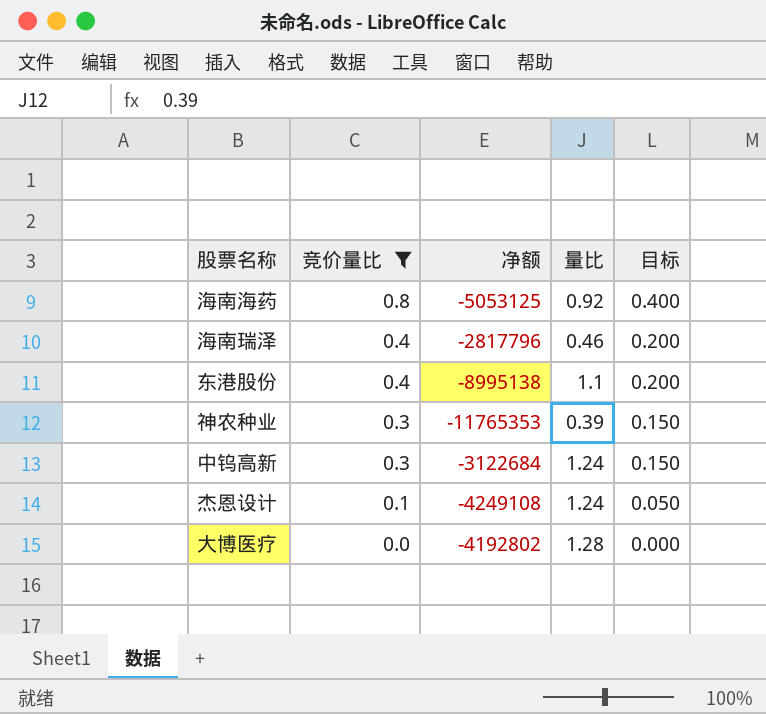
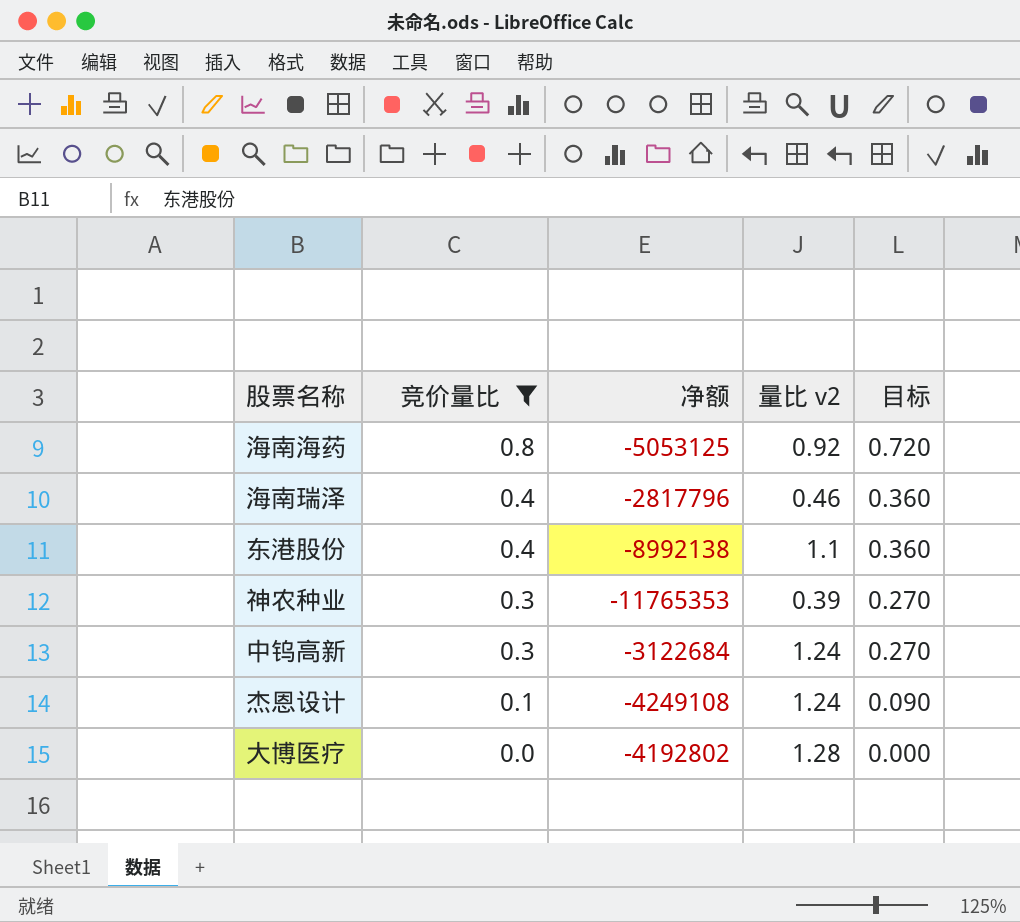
column name: 量比 -> 量比 v2
column 目标 | formula: [竞价量比] * 0.5 -> [竞价量比] * 0.9
东港股份 | 净额: -8995138 -> -8992138

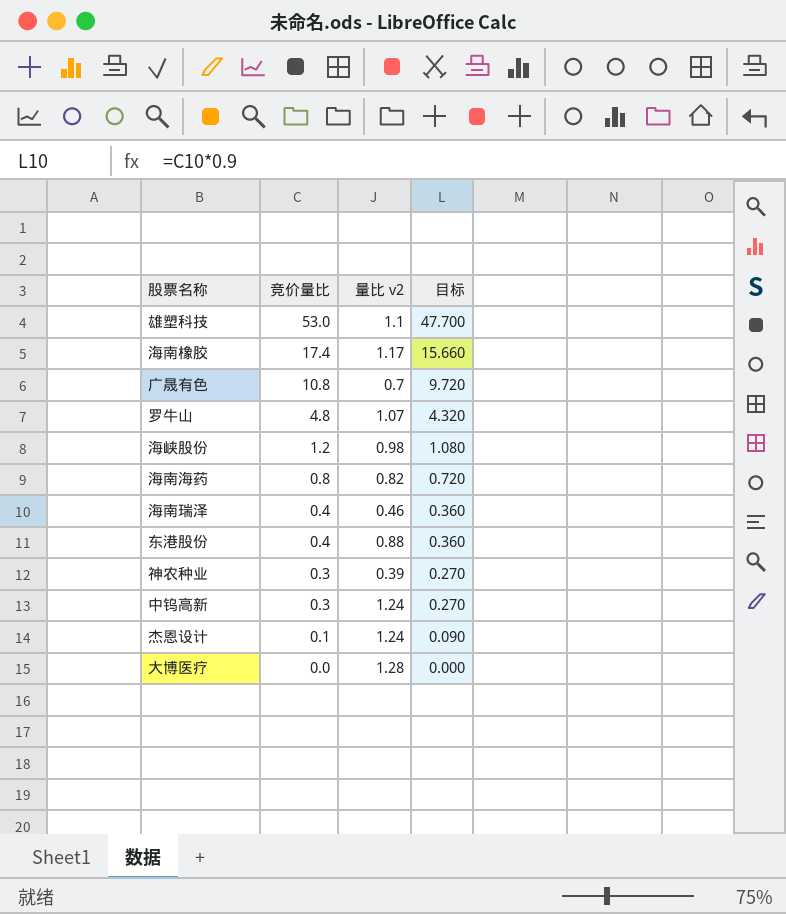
filter: 竞价量比 <= 0.8 -> none
column 净额 | position: 3 -> none
海南海药 | 量比 v2: 0.92 -> 0.82
东港股份 | 量比 v2: 1.1 -> 0.88

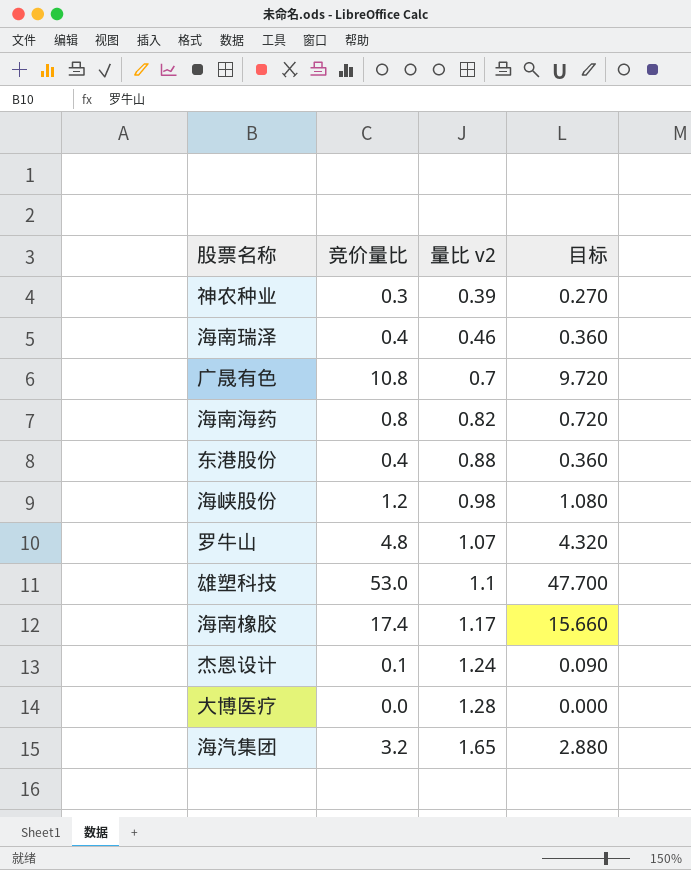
row order: 竞价量比 descending -> 量比 v2 ascending
row 中钨高新: 0.3 | 1.24 | 0.270 -> none
row 海汽集团: none -> 3.2 | 1.65 | 2.880

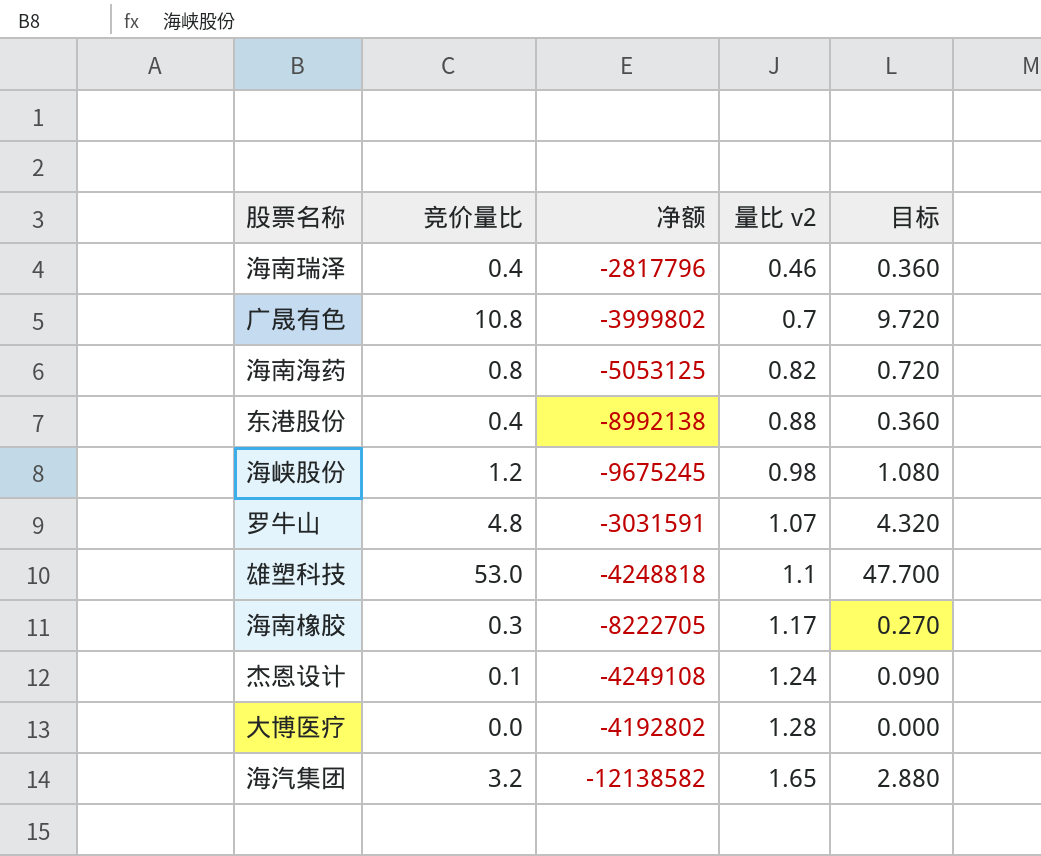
column 净额 | position: none -> 3
row 神农种业: 0.3 | 0.39 | 0.270 -> none
海南橡胶 | 竞价量比: 17.4 -> 0.3
海南橡胶 | 目标: 15.660 -> 0.270

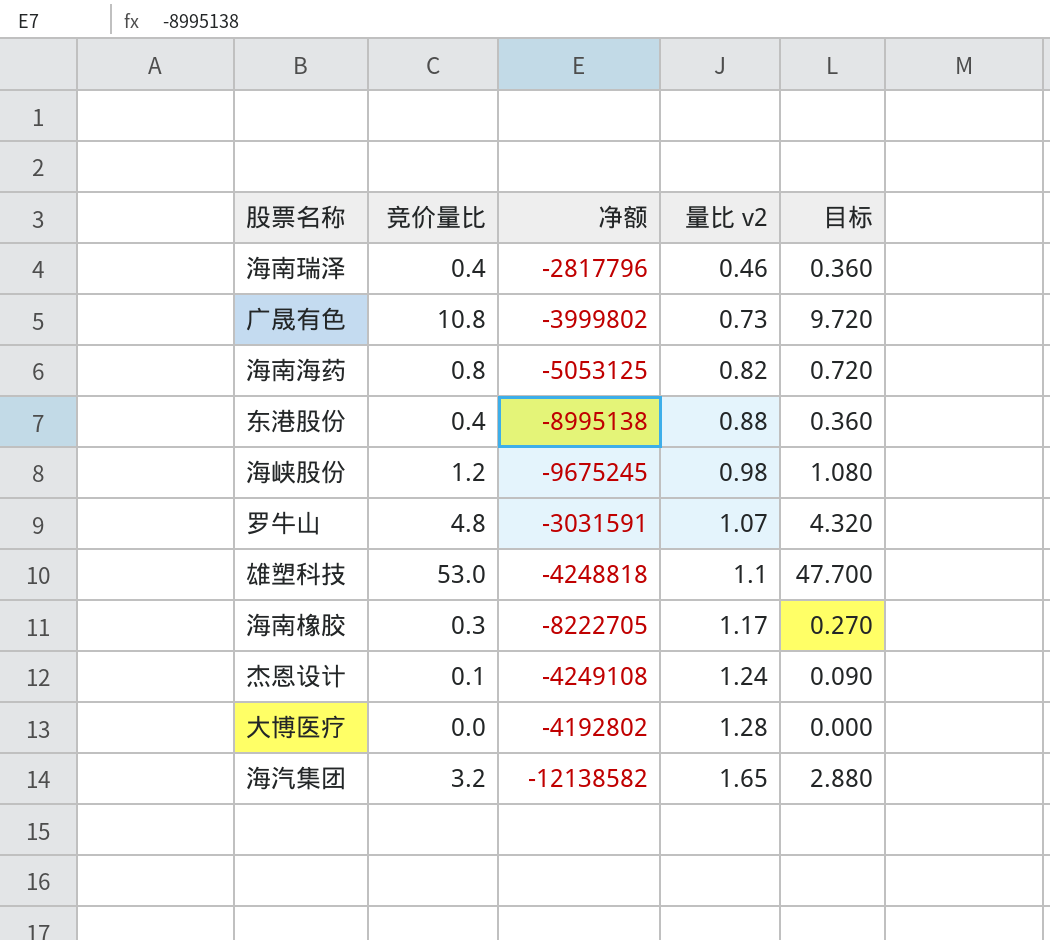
广晟有色 | 量比 v2: 0.7 -> 0.73
东港股份 | 净额: -8992138 -> -8995138

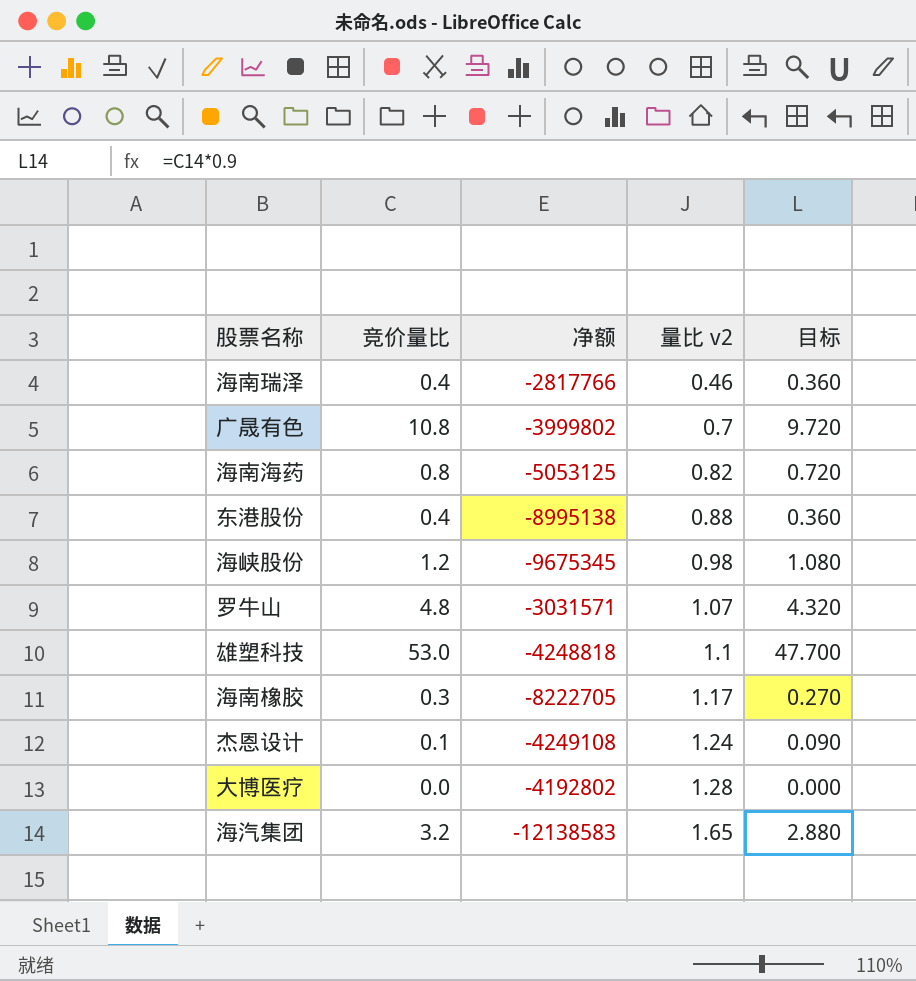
海南瑞泽 | 净额: -2817796 -> -2817766
广晟有色 | 量比 v2: 0.73 -> 0.7
海峡股份 | 净额: -9675245 -> -9675345
罗牛山 | 净额: -3031591 -> -3031571
海汽集团 | 净额: -12138582 -> -12138583

